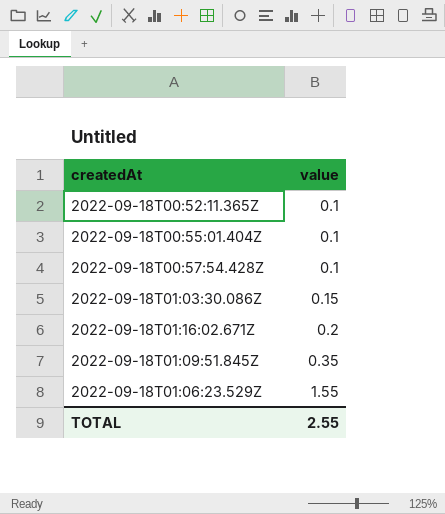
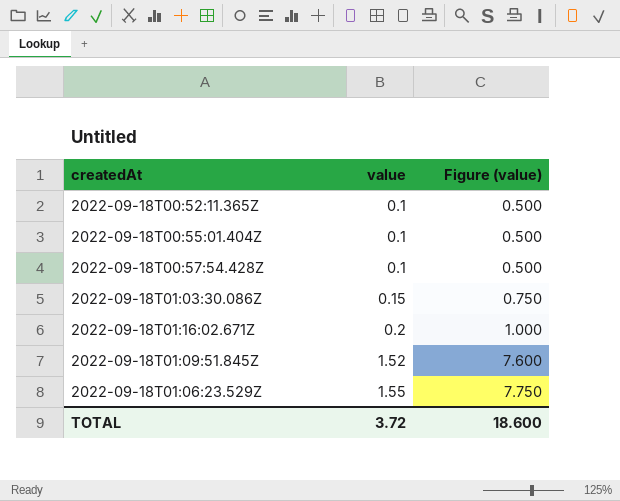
column Figure (value) | formula: none -> [value] * 5
2022-09-18T01:09:51.845Z | value: 0.35 -> 1.52
TOTAL | value: 2.55 -> 3.72

